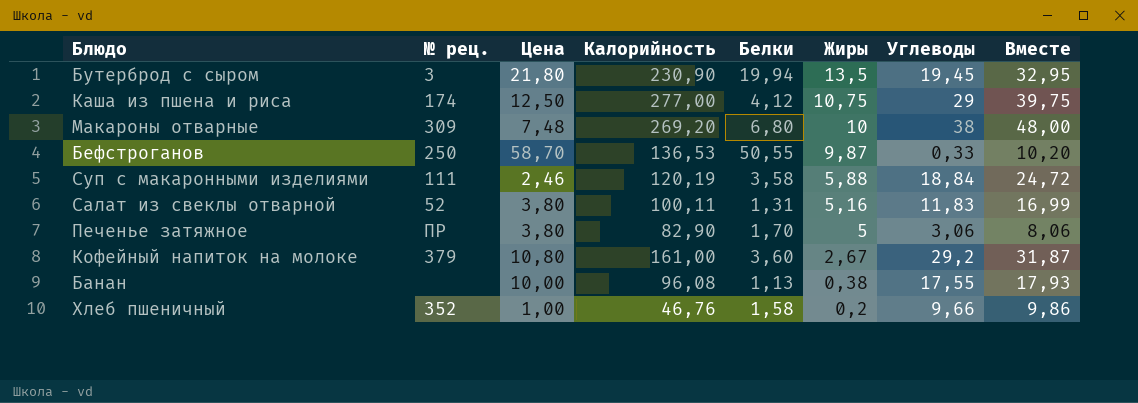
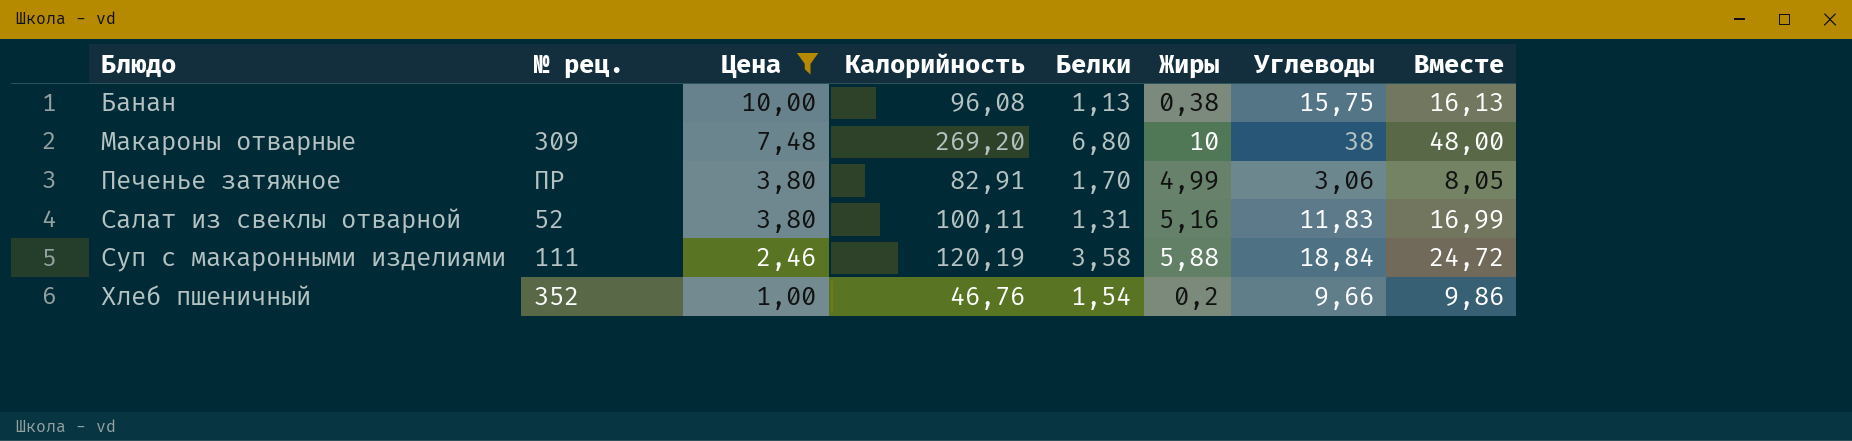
filter: none -> Цена <= 10,00
row order: Жиры descending -> Блюдо ascending
Банан | Углеводы: 17,55 -> 15,75
Банан | Вместе: 17,93 -> 16,13
Печенье затяжное | Калорийность: 82,90 -> 82,91
Печенье затяжное | Жиры: 5 -> 4,99
Печенье затяжное | Вместе: 8,06 -> 8,05
Хлеб пшеничный | Белки: 1,58 -> 1,54

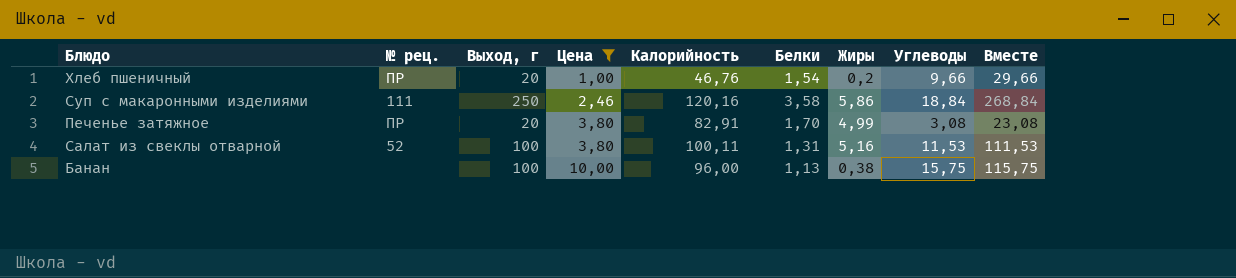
row order: Блюдо ascending -> Цена ascending
column Выход, г | position: none -> 3
column Вместе | formula: [Жиры] + [Углеводы] -> [Выход, г] + [Углеводы]
row Макароны отварные: 309 | 7,48 | 269,20 | 6,80 | 10 | 38 | 48,00 -> none
Хлеб пшеничный | № рец.: 352 -> ПР
Суп с макаронными изделиями | Калорийность: 120,19 -> 120,16
Суп с макаронными изделиями | Жиры: 5,88 -> 5,86
Печенье затяжное | Углеводы: 3,06 -> 3,08
Салат из свеклы отварной | Углеводы: 11,83 -> 11,53
Банан | Калорийность: 96,08 -> 96,00

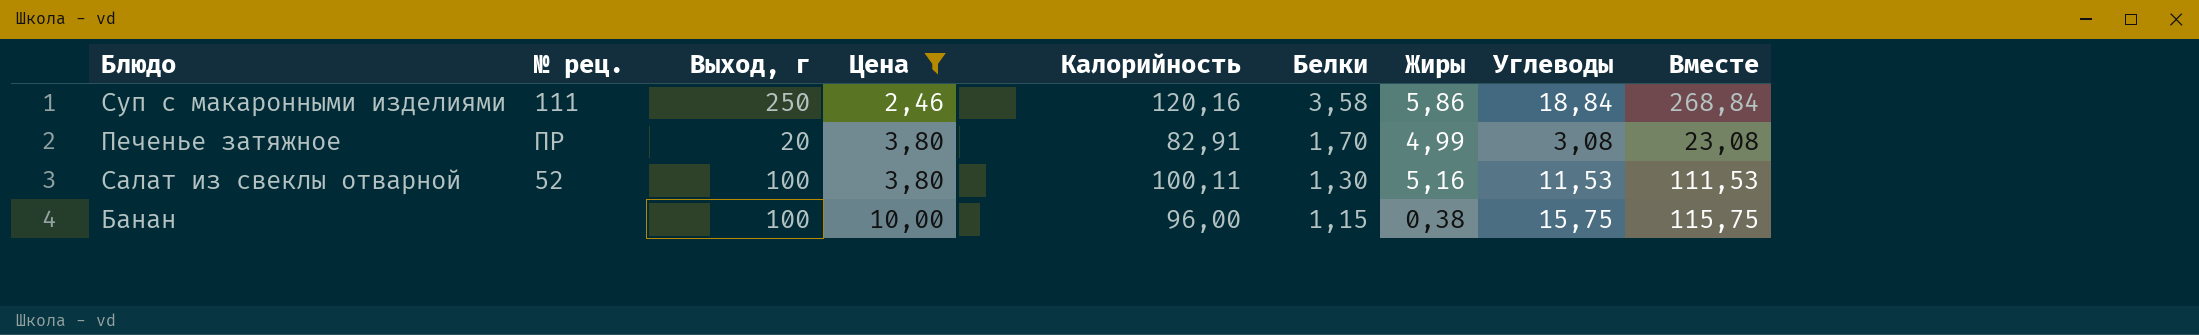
row Хлеб пшеничный: ПР | 20 | 1,00 | 46,76 | 1,54 | 0,2 | 9,66 | 29,66 -> none
Салат из свеклы отварной | Белки: 1,31 -> 1,30
Банан | Белки: 1,13 -> 1,15

